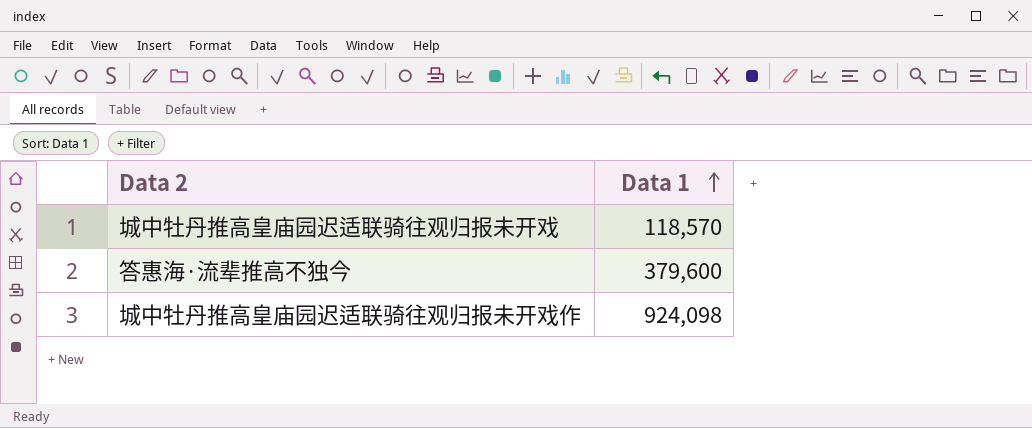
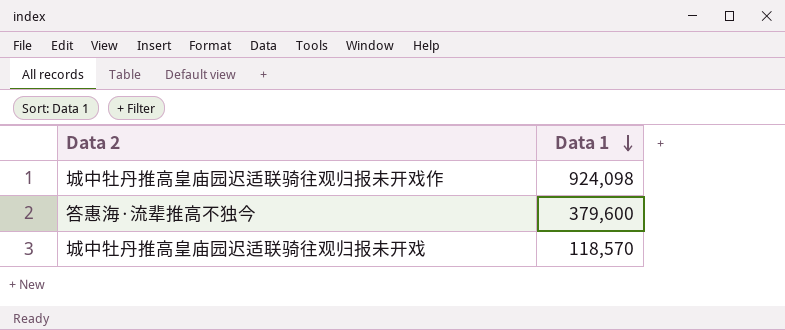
row order: Data 1 ascending -> Data 1 descending

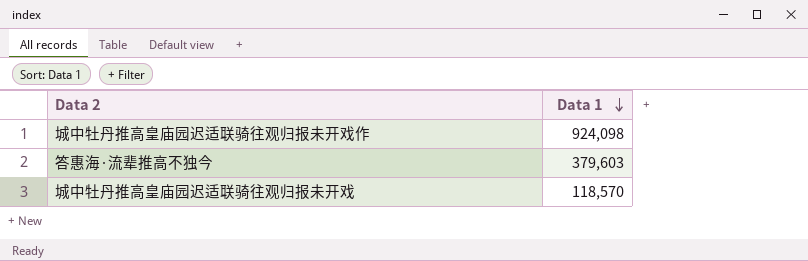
答惠海·流辈推高不独今 | Data 1: 379,600 -> 379,603

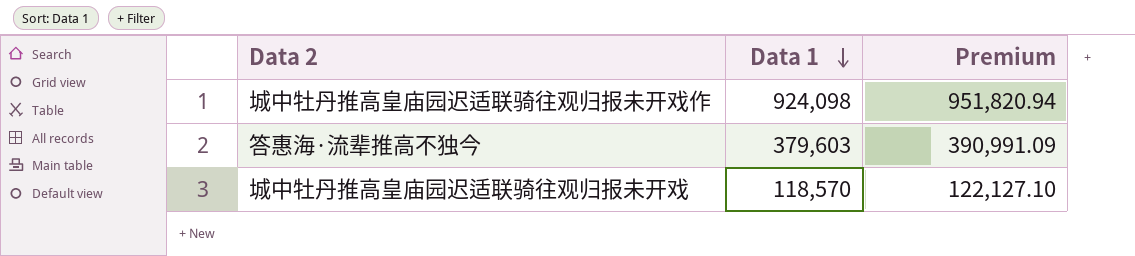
column Premium | formula: none -> [Data 1] * 1.03

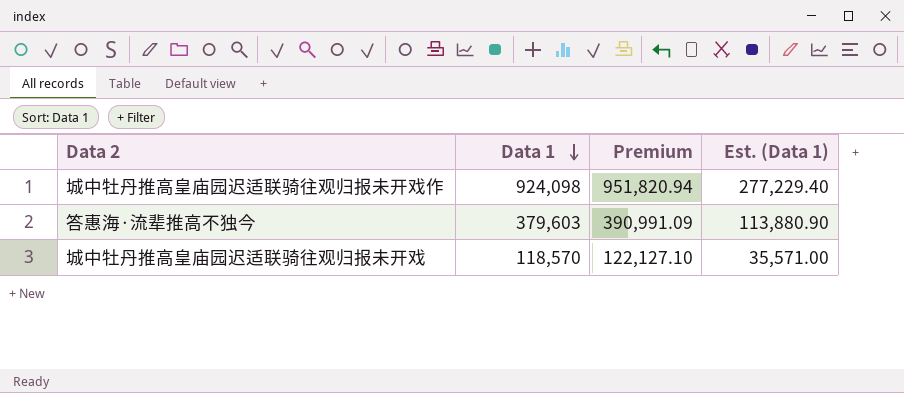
column Est. (Data 1) | formula: none -> [Data 1] * 0.3

